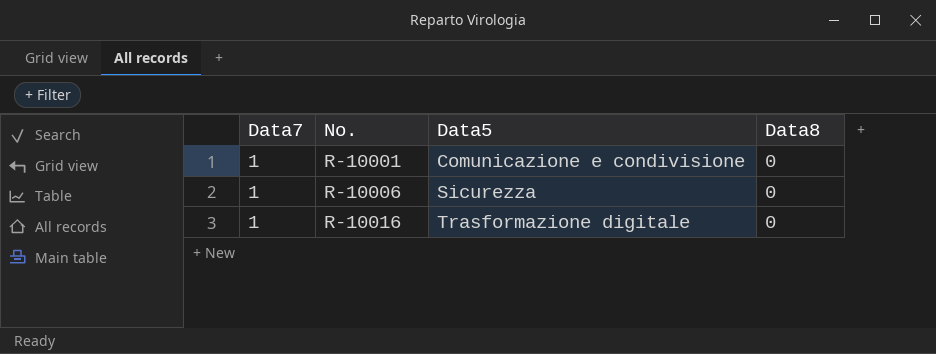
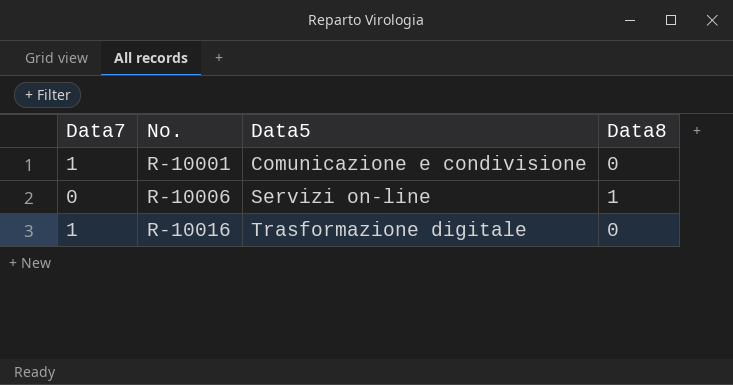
R-10006 | Data7: 1 -> 0
R-10006 | Data5: Sicurezza -> Servizi on-line
R-10006 | Data8: 0 -> 1

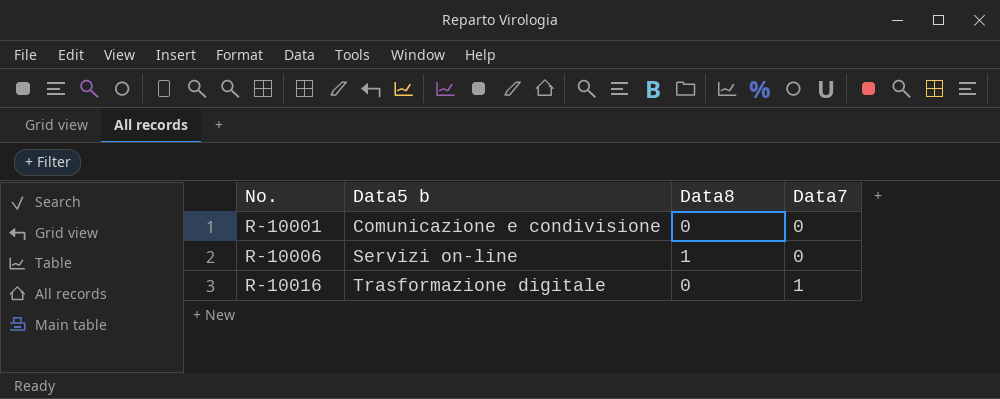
column name: Data5 -> Data5 b
column Data7 | position: 1 -> 4
R-10001 | Data7: 1 -> 0

